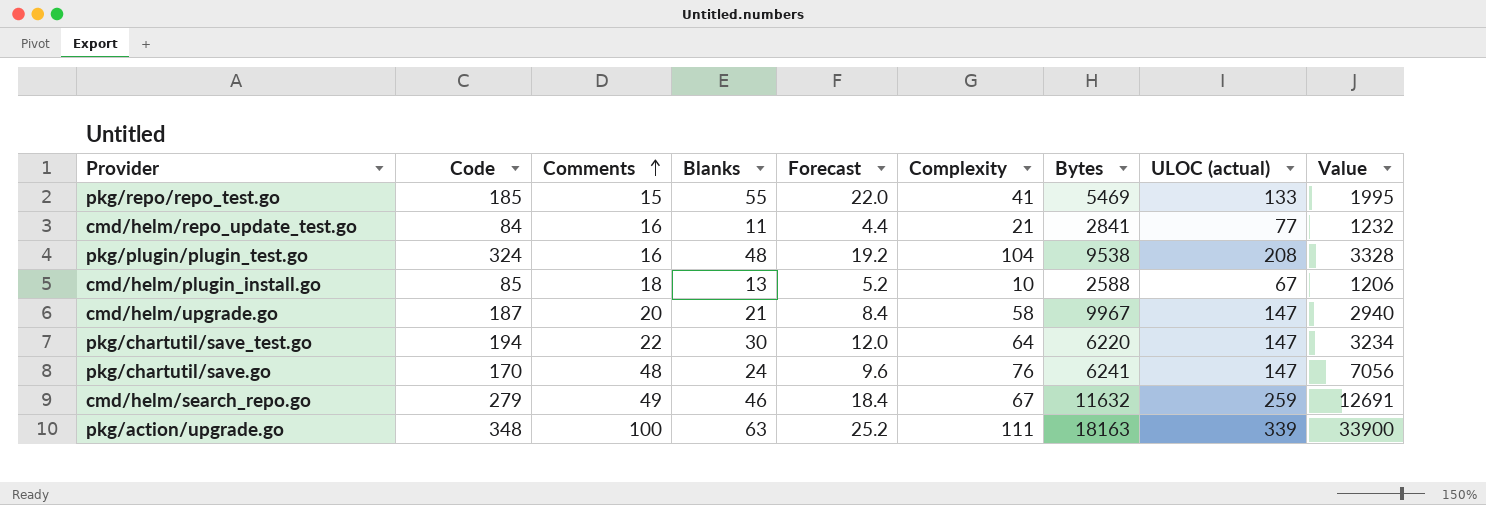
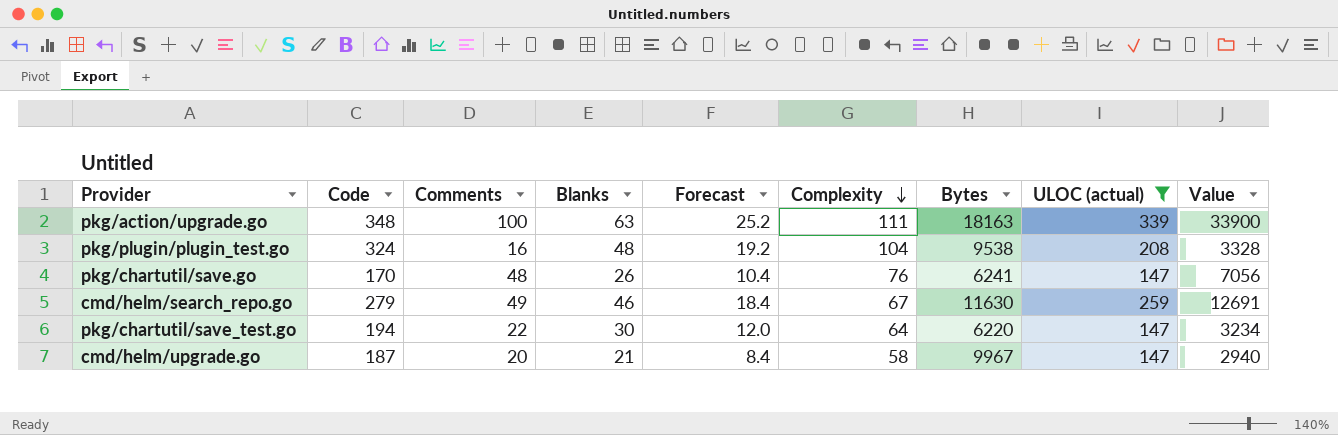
filter: none -> ULOC (actual) >= 147
row order: Comments ascending -> Complexity descending
pkg/chartutil/save.go | Blanks: 24 -> 26
pkg/chartutil/save.go | Forecast: 9.6 -> 10.4
cmd/helm/search_repo.go | Bytes: 11632 -> 11630

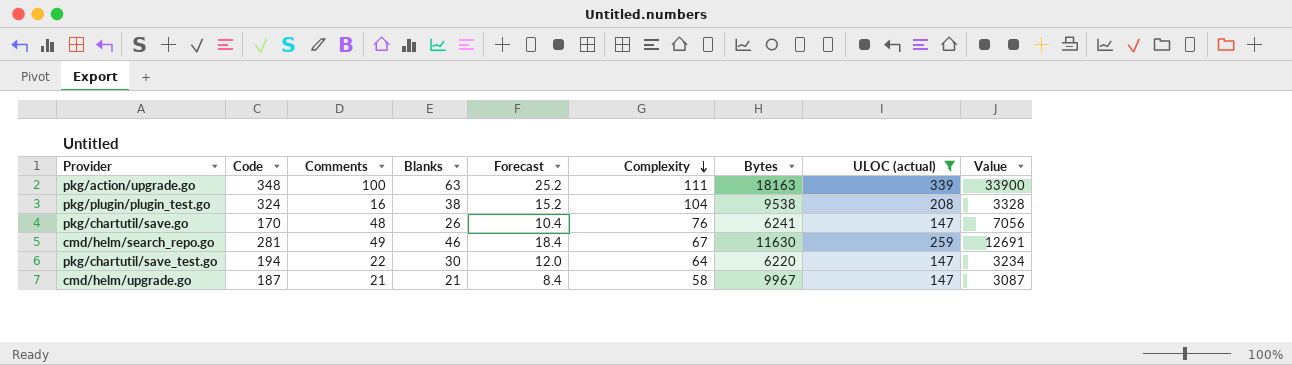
pkg/plugin/plugin_test.go | Blanks: 48 -> 38
pkg/plugin/plugin_test.go | Forecast: 19.2 -> 15.2
cmd/helm/search_repo.go | Code: 279 -> 281
cmd/helm/upgrade.go | Comments: 20 -> 21
cmd/helm/upgrade.go | Value: 2940 -> 3087

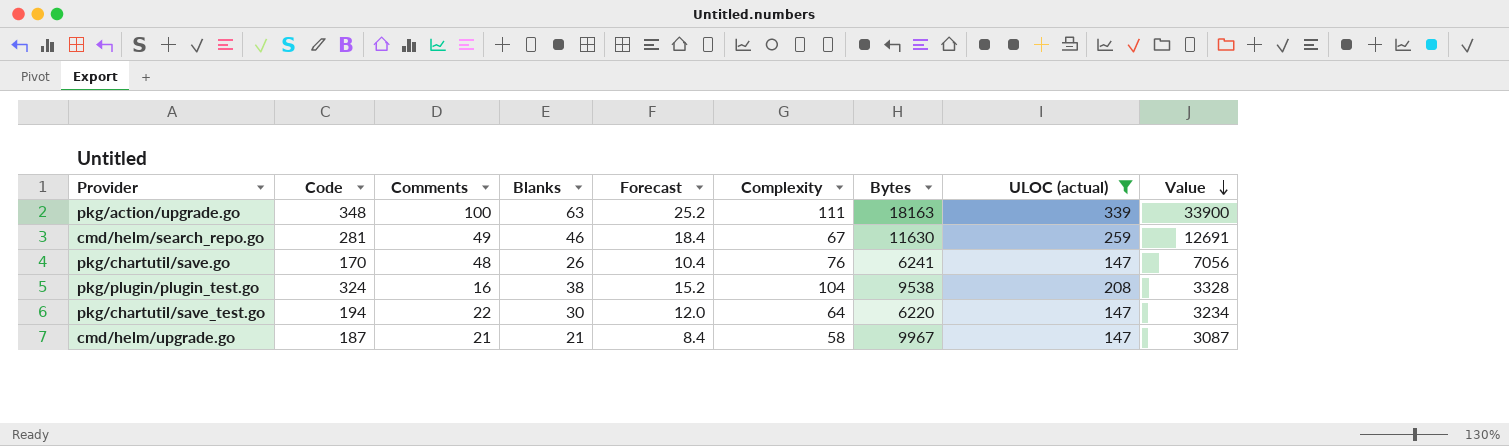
row order: Complexity descending -> Value descending

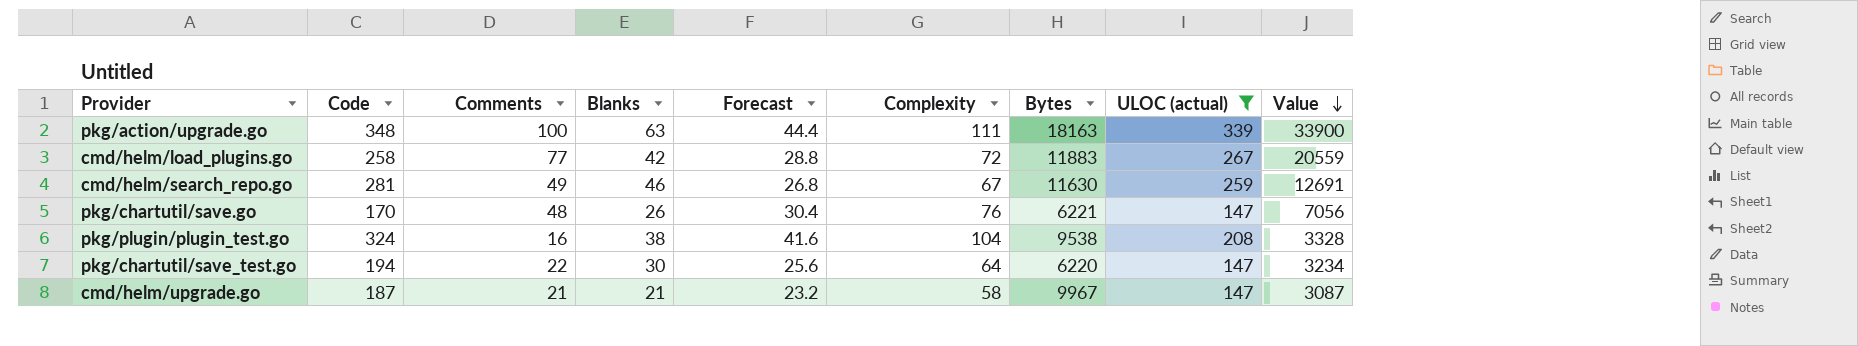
column Forecast | formula: [Blanks] * 0.4 -> [Complexity] * 0.4
row cmd/helm/load_plugins.go: none -> 258 | 77 | 42 | 28.8 | 72 | 11883 | 267 | 20559
pkg/chartutil/save.go | Bytes: 6241 -> 6221

